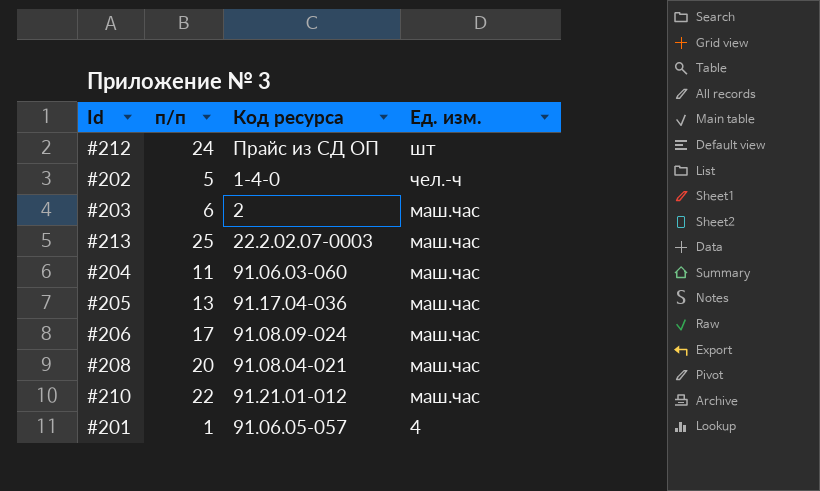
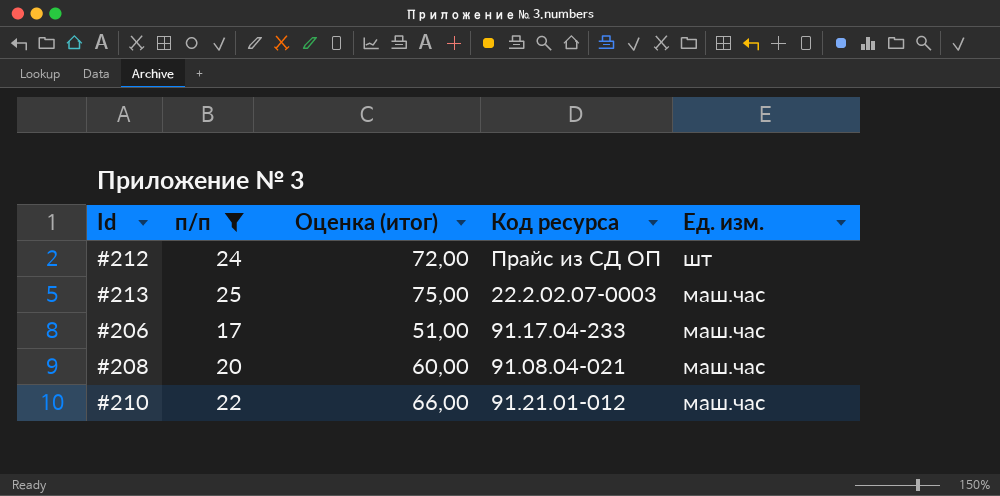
filter: none -> п/п >= 17
column Оценка (итог) | formula: none -> [п/п] * 3
#206 | Код ресурса: 91.08.09-024 -> 91.17.04-233

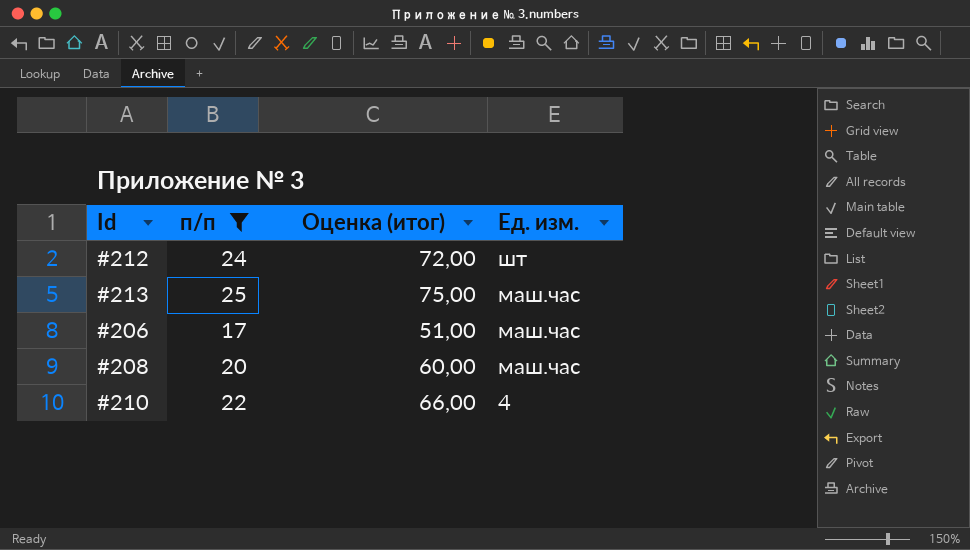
column Код ресурса | position: 4 -> none
#210 | Ед. изм.: маш.час -> 4

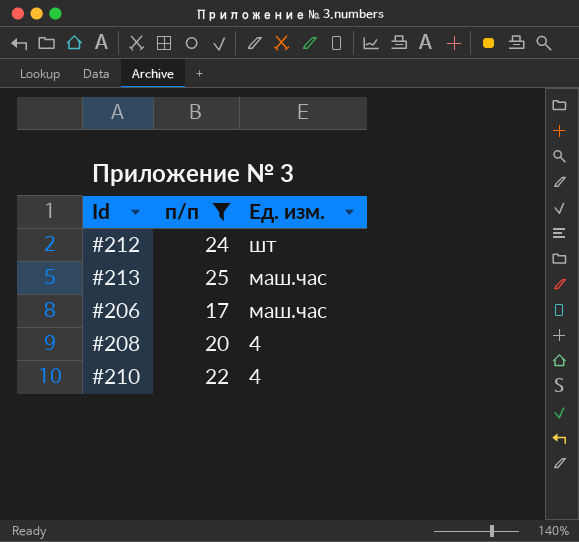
column Оценка (итог) | formula: [п/п] * 3 -> none
#208 | Ед. изм.: маш.час -> 4

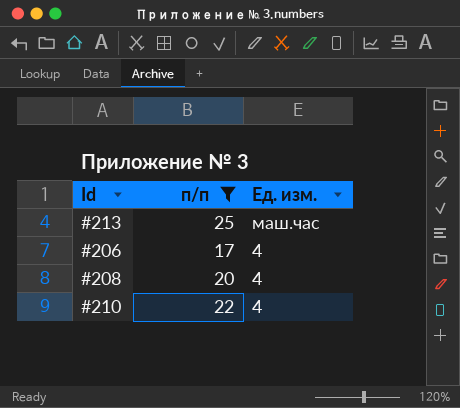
row #212: 24 | шт -> none
#206 | Ед. изм.: маш.час -> 4

